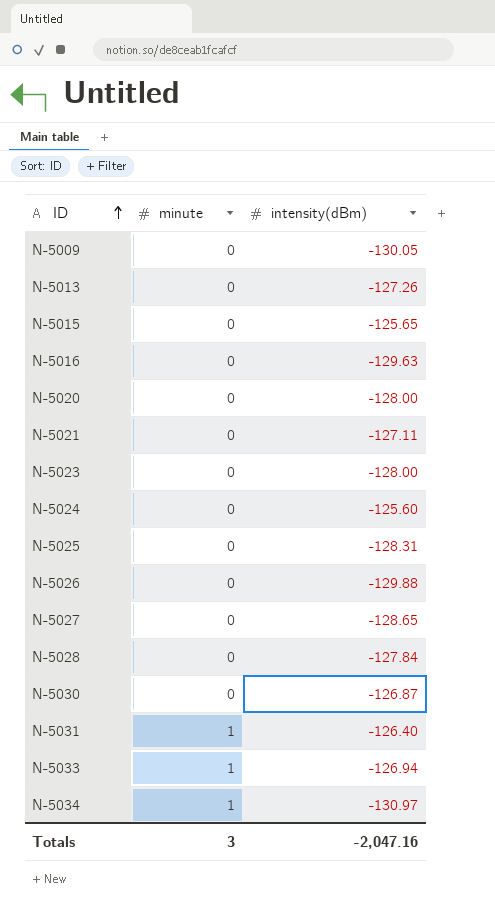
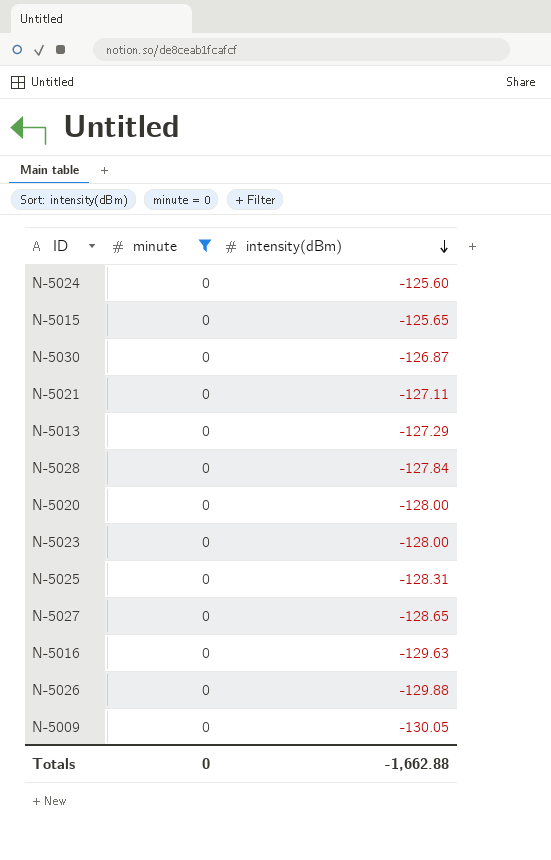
filter: none -> minute = 0
row order: ID ascending -> intensity(dBm) descending
N-5013 | intensity(dBm): -127.26 -> -127.29
Totals | minute: 3 -> 0
Totals | intensity(dBm): -2,047.16 -> -1,662.88

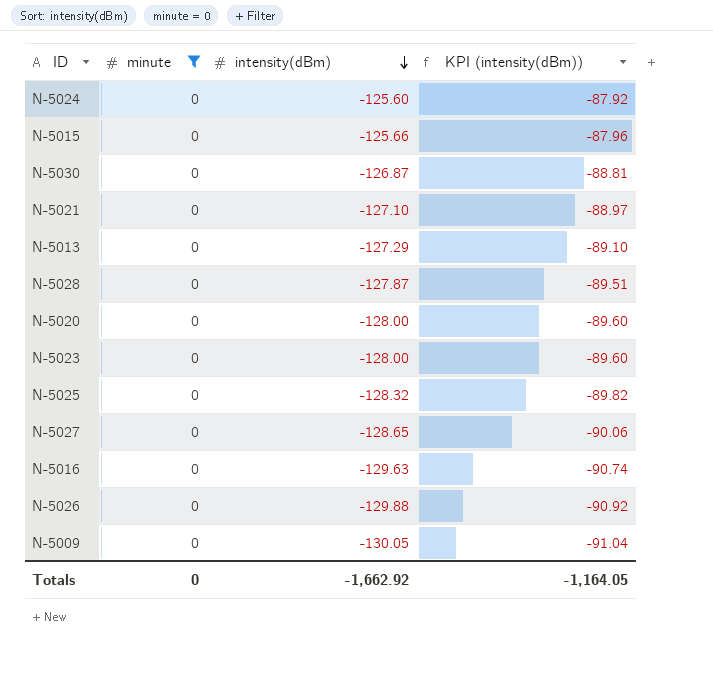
column KPI (intensity(dBm)) | formula: none -> [intensity(dBm)] * 0.7
N-5015 | intensity(dBm): -125.65 -> -125.66
N-5021 | intensity(dBm): -127.11 -> -127.10
N-5028 | intensity(dBm): -127.84 -> -127.87
N-5025 | intensity(dBm): -128.31 -> -128.32
Totals | intensity(dBm): -1,662.88 -> -1,662.92

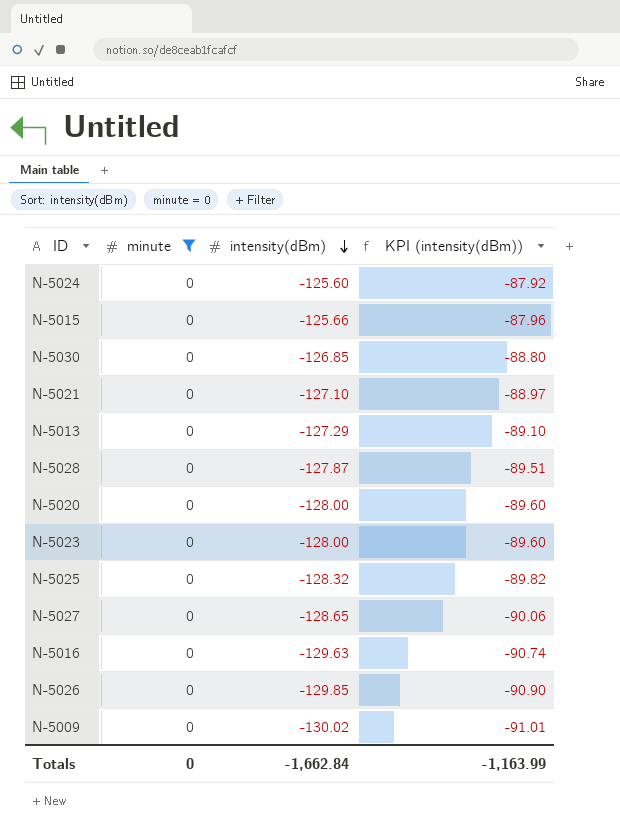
N-5030 | intensity(dBm): -126.87 -> -126.85
N-5030 | KPI (intensity(dBm)): -88.81 -> -88.80
N-5026 | intensity(dBm): -129.88 -> -129.85
N-5026 | KPI (intensity(dBm)): -90.92 -> -90.90
N-5009 | intensity(dBm): -130.05 -> -130.02
N-5009 | KPI (intensity(dBm)): -91.04 -> -91.01
Totals | intensity(dBm): -1,662.92 -> -1,662.84
Totals | KPI (intensity(dBm)): -1,164.05 -> -1,163.99

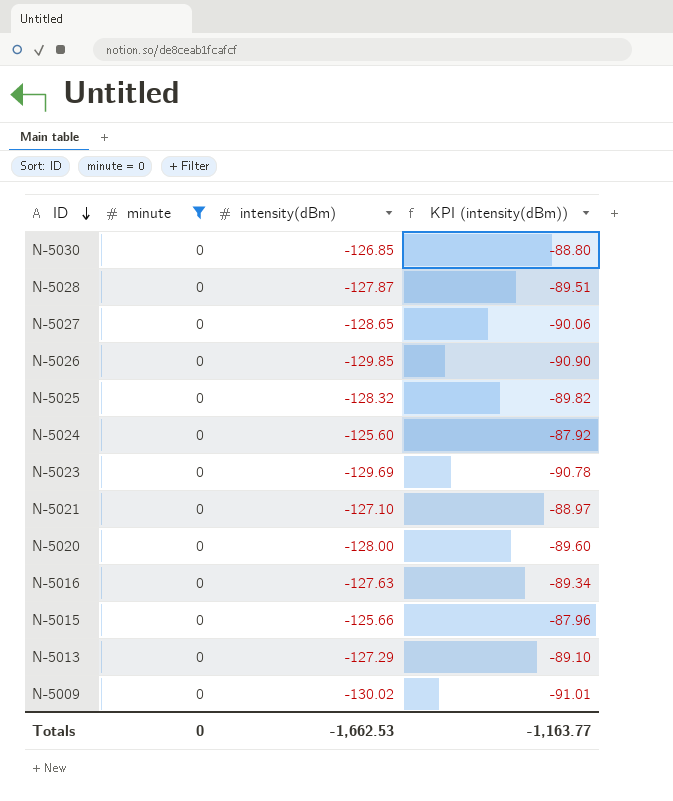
row order: intensity(dBm) descending -> ID descending
N-5023 | intensity(dBm): -128.00 -> -129.69
N-5023 | KPI (intensity(dBm)): -89.60 -> -90.78
N-5016 | intensity(dBm): -129.63 -> -127.63
N-5016 | KPI (intensity(dBm)): -90.74 -> -89.34
Totals | intensity(dBm): -1,662.84 -> -1,662.53
Totals | KPI (intensity(dBm)): -1,163.99 -> -1,163.77

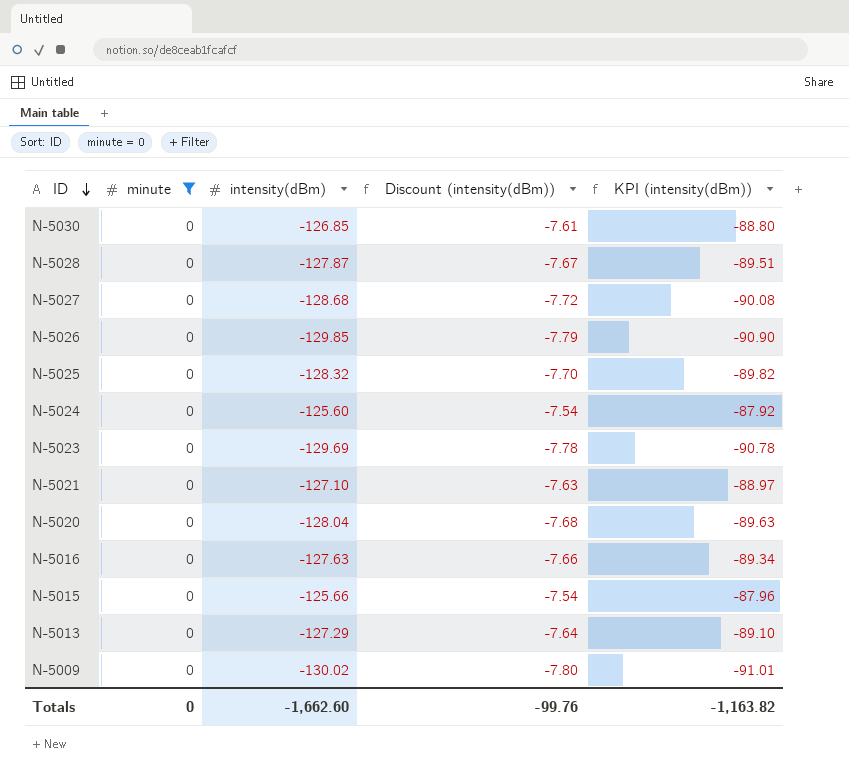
column Discount (intensity(dBm)) | formula: none -> [intensity(dBm)] * 0.06
N-5027 | intensity(dBm): -128.65 -> -128.68
N-5027 | KPI (intensity(dBm)): -90.06 -> -90.08
N-5020 | intensity(dBm): -128.00 -> -128.04
N-5020 | KPI (intensity(dBm)): -89.60 -> -89.63
Totals | intensity(dBm): -1,662.53 -> -1,662.60
Totals | KPI (intensity(dBm)): -1,163.77 -> -1,163.82

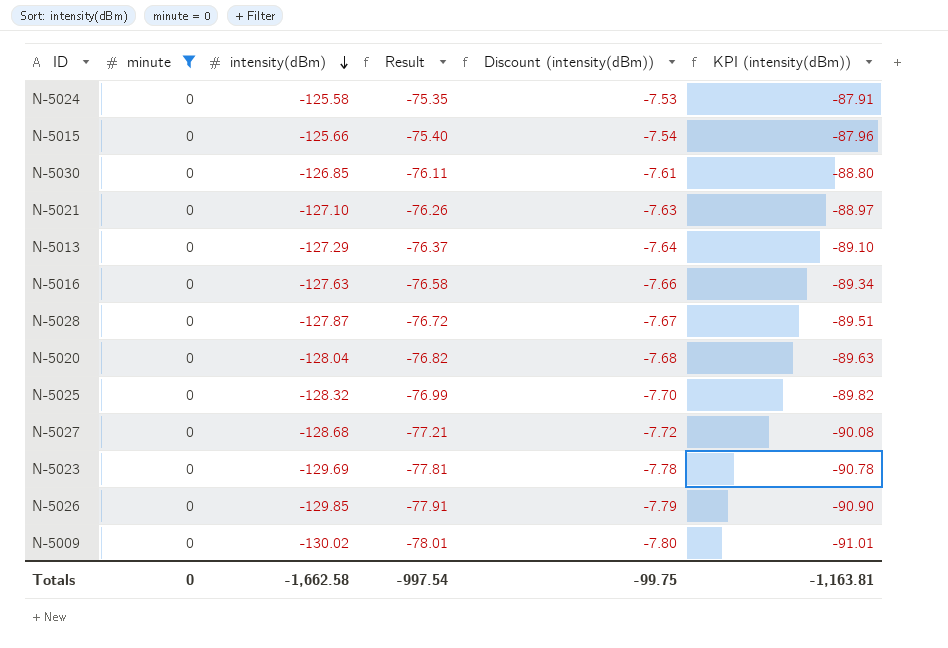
row order: ID descending -> intensity(dBm) descending
column Result | formula: none -> [intensity(dBm)] * 0.6
N-5024 | intensity(dBm): -125.60 -> -125.58
N-5024 | Discount (intensity(dBm)): -7.54 -> -7.53
N-5024 | KPI (intensity(dBm)): -87.92 -> -87.91
Totals | intensity(dBm): -1,662.60 -> -1,662.58
Totals | Discount (intensity(dBm)): -99.76 -> -99.75
Totals | KPI (intensity(dBm)): -1,163.82 -> -1,163.81

